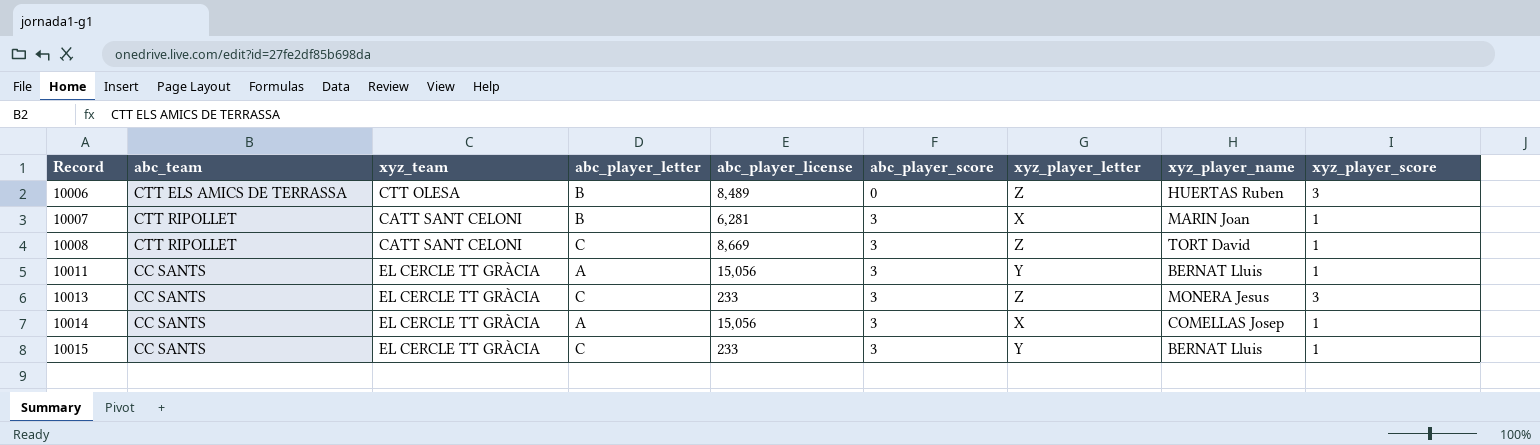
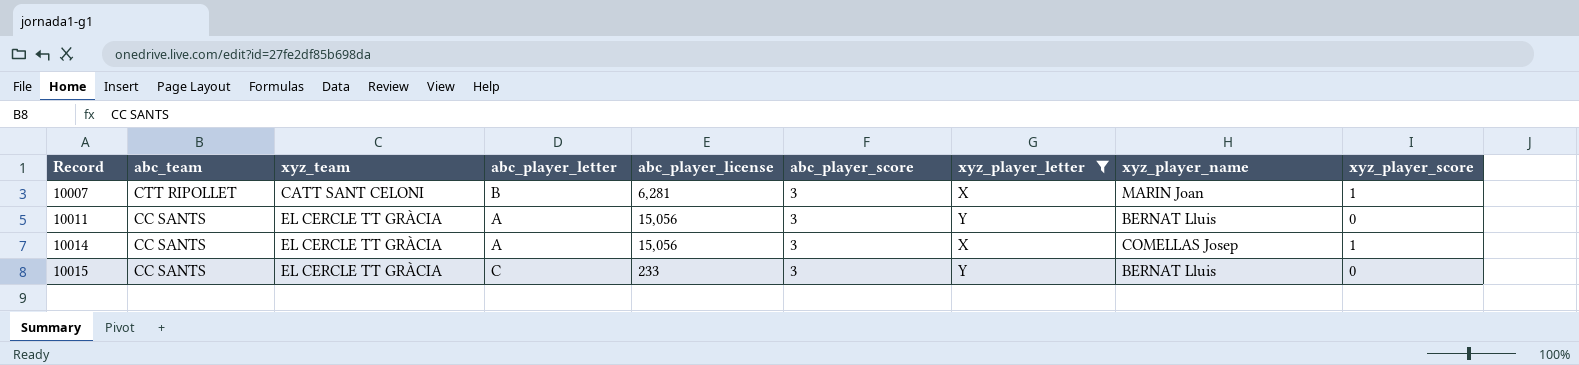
filter: none -> xyz_player_letter != Z
10011 | xyz_player_score: 1 -> 0
10015 | xyz_player_score: 1 -> 0

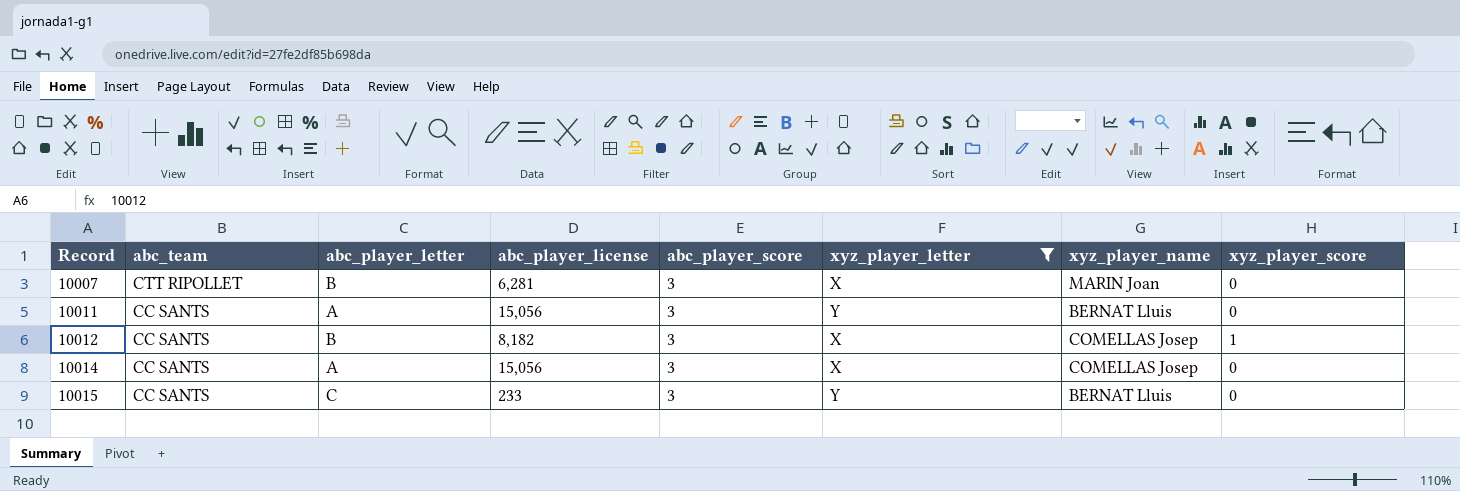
column xyz_team | position: 3 -> none
10007 | xyz_player_score: 1 -> 0
row 10012: none -> CC SANTS | B | 8,182 | 3 | X | COMELLAS Josep | 1
10014 | xyz_player_score: 1 -> 0

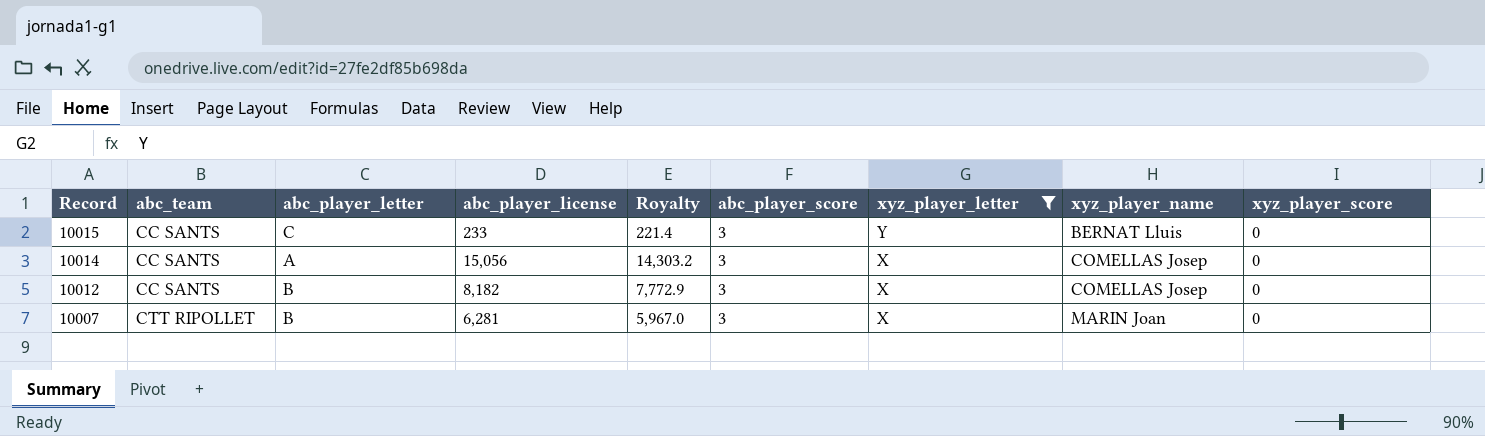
row order: Record ascending -> Record descending
column Royalty | formula: none -> [abc_player_license] * 0.95
row 10011: CC SANTS | A | 15,056 | 3 | Y | BERNAT Lluis | 0 -> none
10012 | xyz_player_score: 1 -> 0

